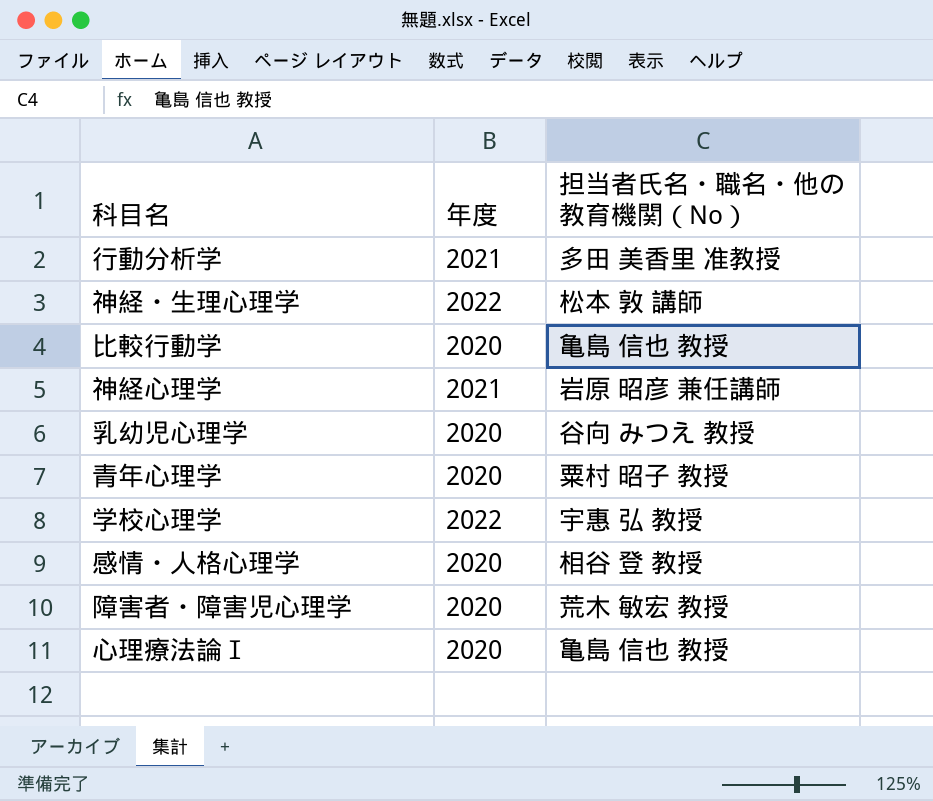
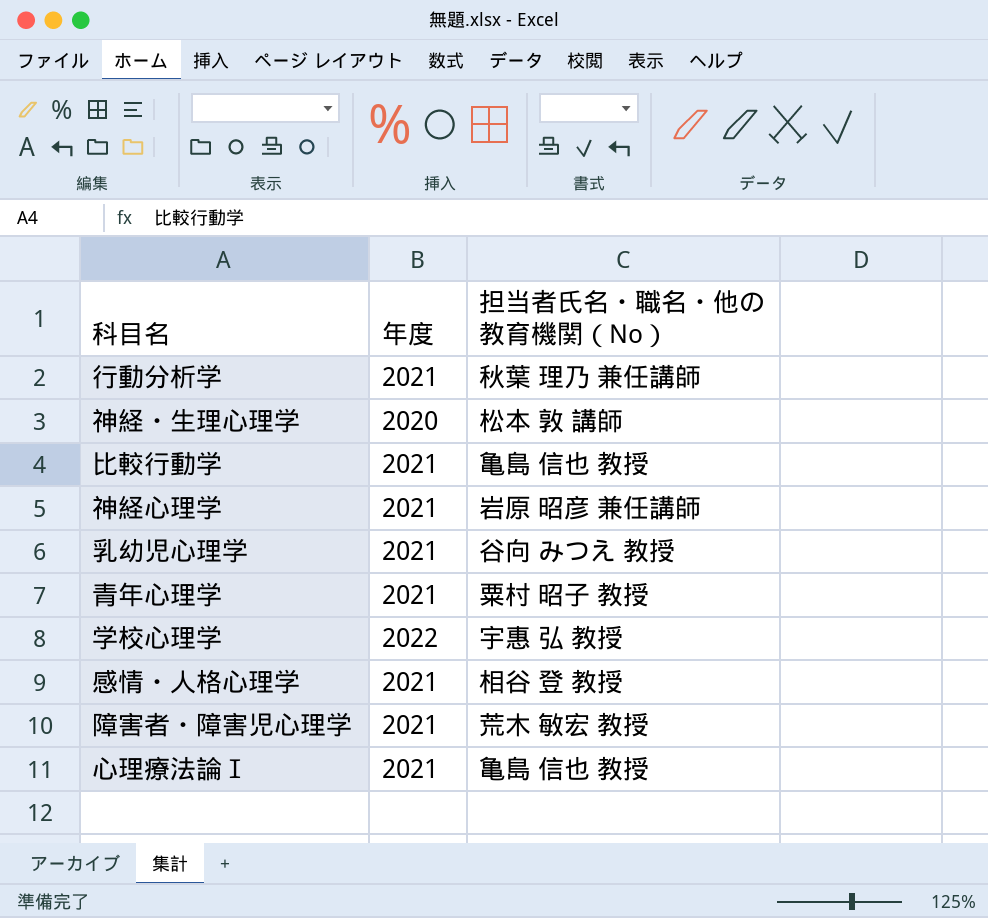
行動分析学 | 担当者氏名・職名・他の教育機関（No）: 多田 美香里 准教授 -> 秋葉 理乃 兼任講師
神経・生理心理学 | 年度: 2022 -> 2020
比較行動学 | 年度: 2020 -> 2021
乳幼児心理学 | 年度: 2020 -> 2021
青年心理学 | 年度: 2020 -> 2021
感情・人格心理学 | 年度: 2020 -> 2021
障害者・障害児心理学 | 年度: 2020 -> 2021
心理療法論Ⅰ | 年度: 2020 -> 2021

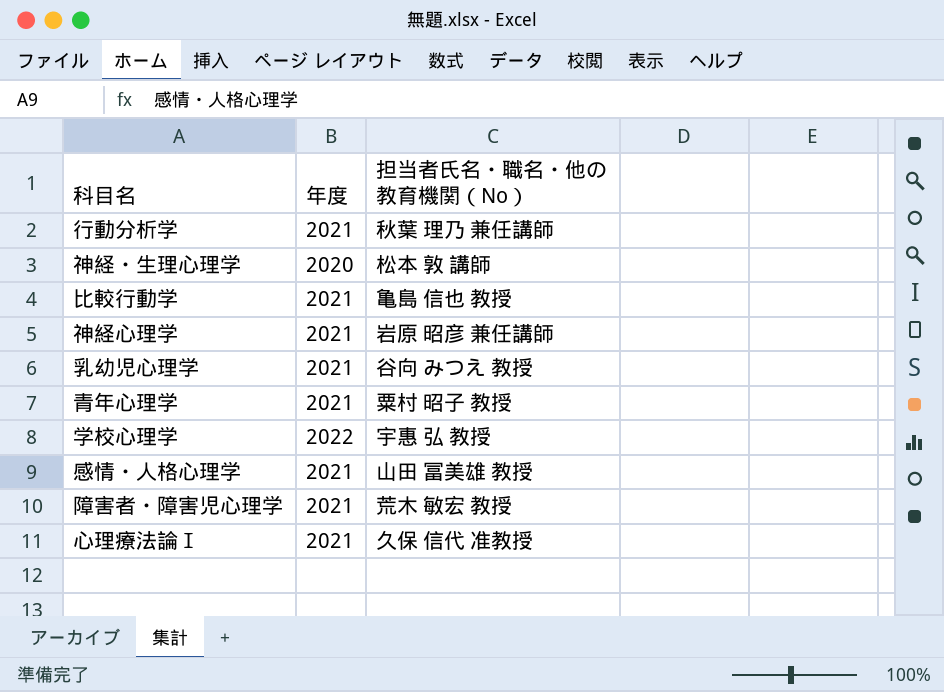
感情・人格心理学 | 担当者氏名・職名・他の教育機関（No）: 相谷 登 教授 -> 山田 冨美雄 教授
心理療法論Ⅰ | 担当者氏名・職名・他の教育機関（No）: 亀島 信也 教授 -> 久保 信代 准教授

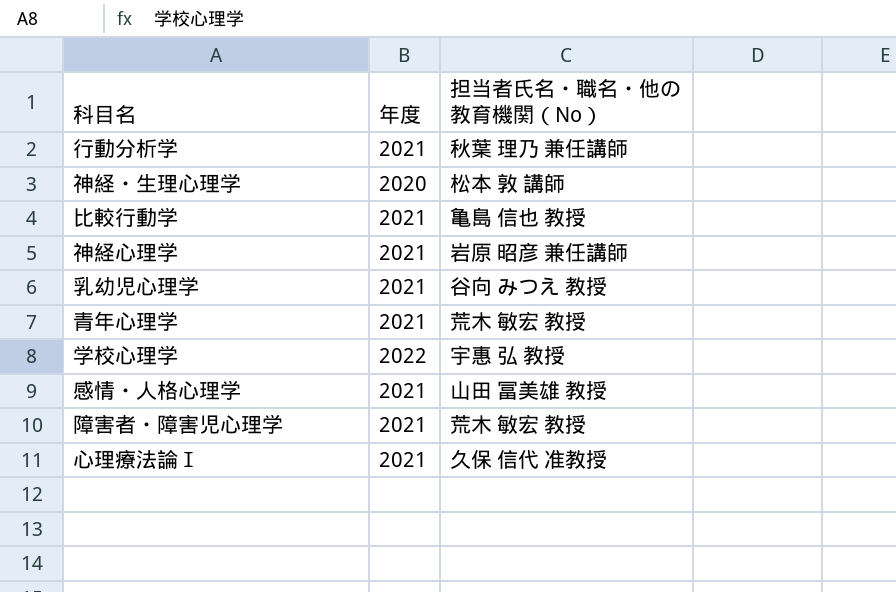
青年心理学 | 担当者氏名・職名・他の教育機関（No）: 粟村 昭子 教授 -> 荒木 敏宏 教授

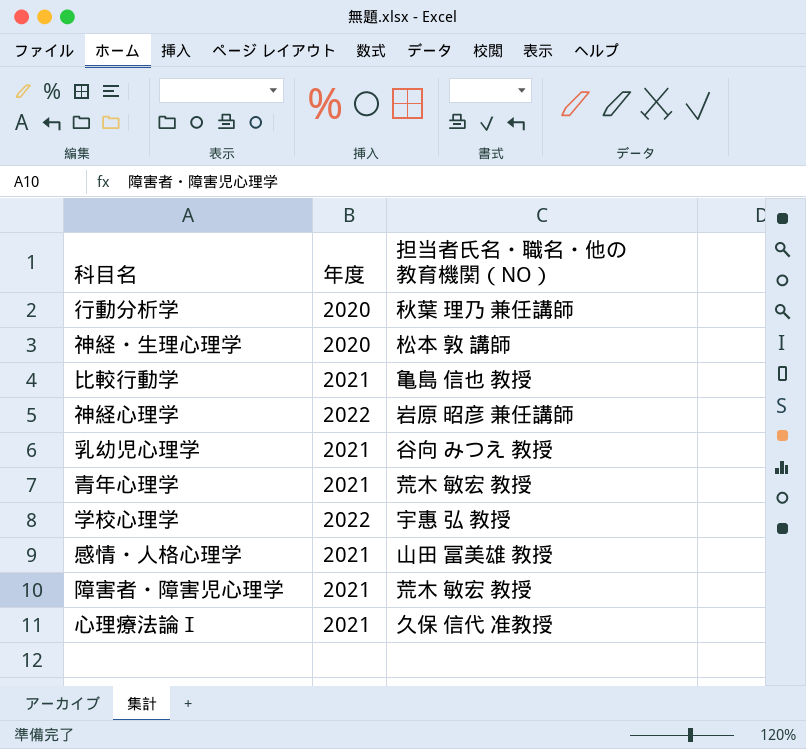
column name: 担当者氏名・職名・他の教育機関（No） -> 担当者氏名・職名・他の教育機関（NO）
行動分析学 | 年度: 2021 -> 2020
神経心理学 | 年度: 2021 -> 2022

